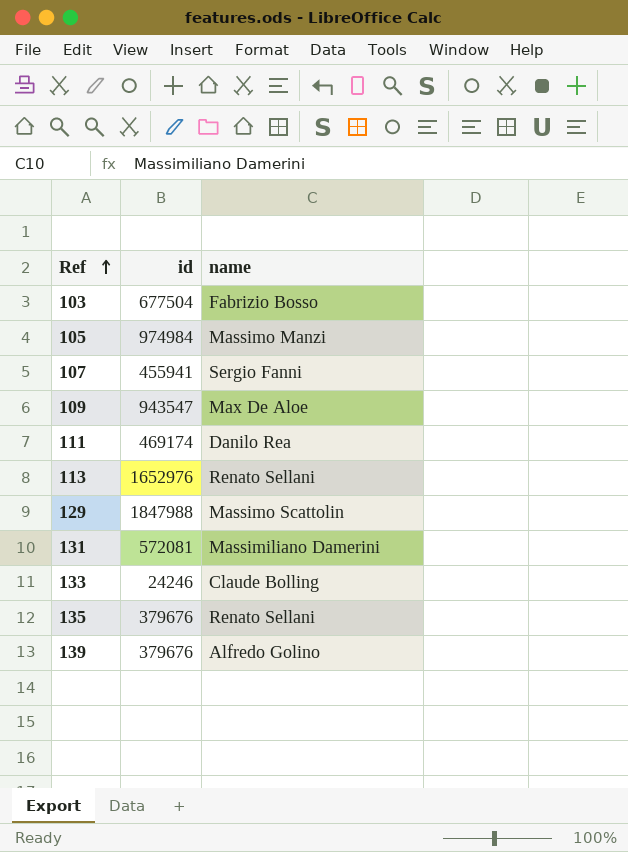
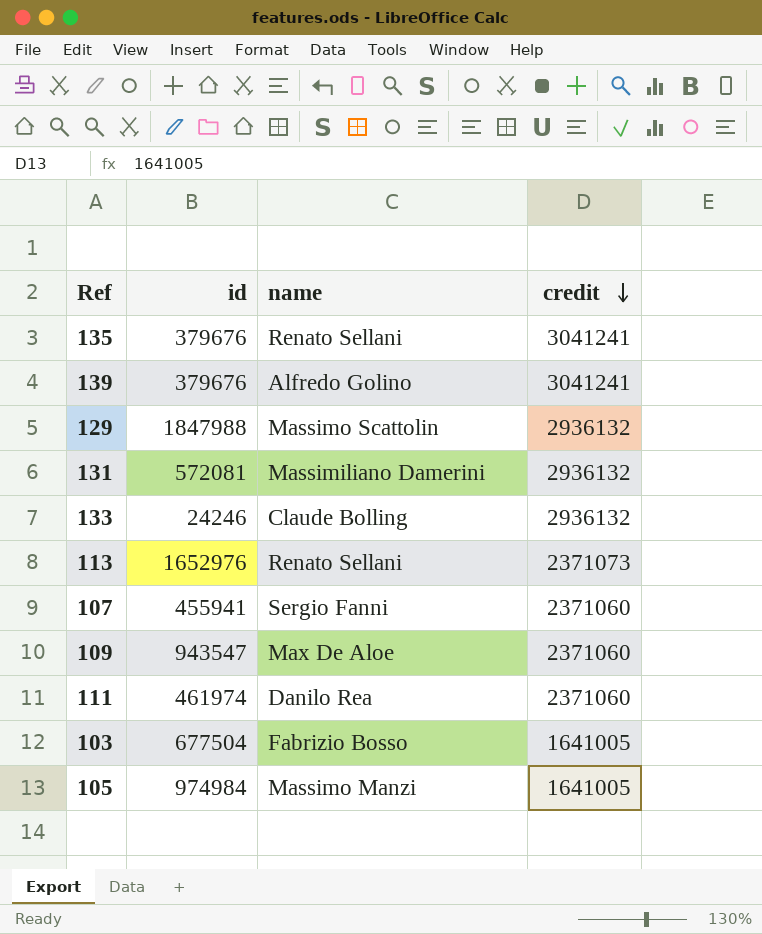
row order: Ref ascending -> credit descending
column credit | position: none -> 4
111 | id: 469174 -> 461974

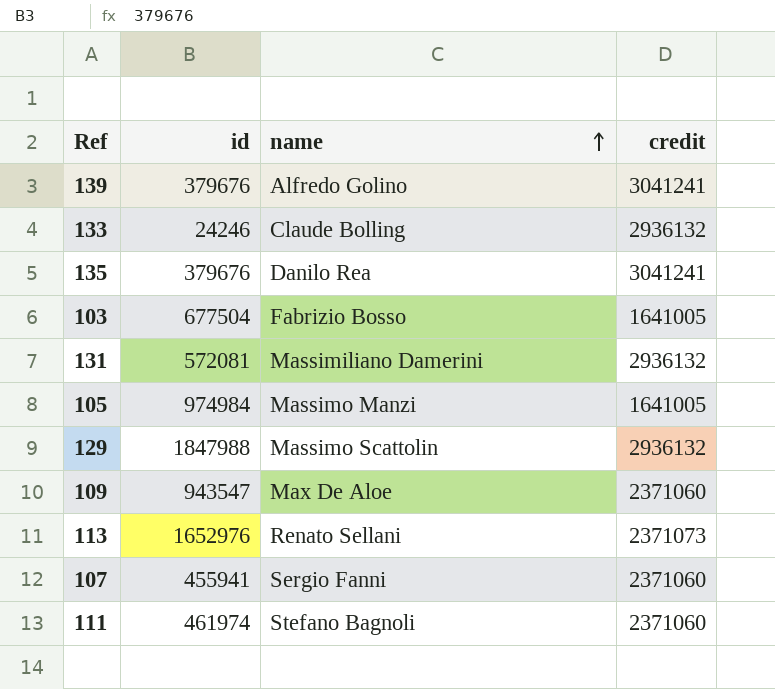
row order: credit descending -> name ascending
135 | name: Renato Sellani -> Danilo Rea
111 | name: Danilo Rea -> Stefano Bagnoli

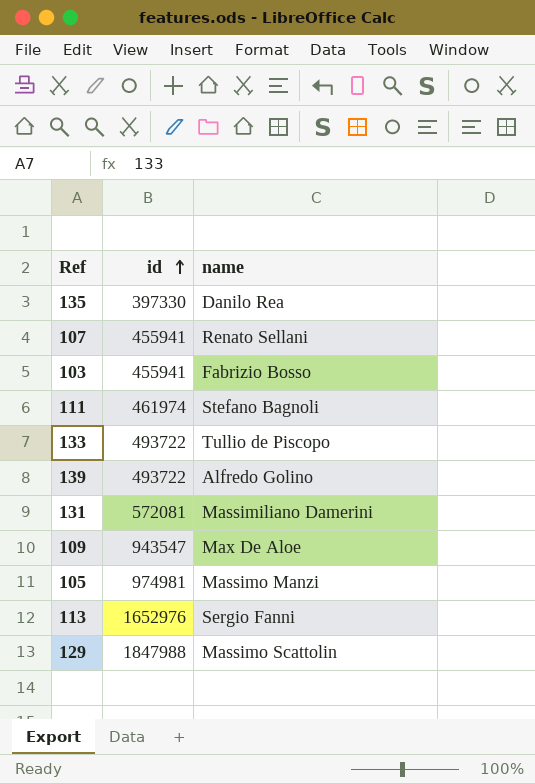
row order: name ascending -> id ascending
column credit | position: 4 -> none
135 | id: 379676 -> 397330
107 | name: Sergio Fanni -> Renato Sellani
103 | id: 677504 -> 455941
133 | id: 24246 -> 493722
133 | name: Claude Bolling -> Tullio de Piscopo
139 | id: 379676 -> 493722
105 | id: 974984 -> 974981
113 | name: Renato Sellani -> Sergio Fanni

